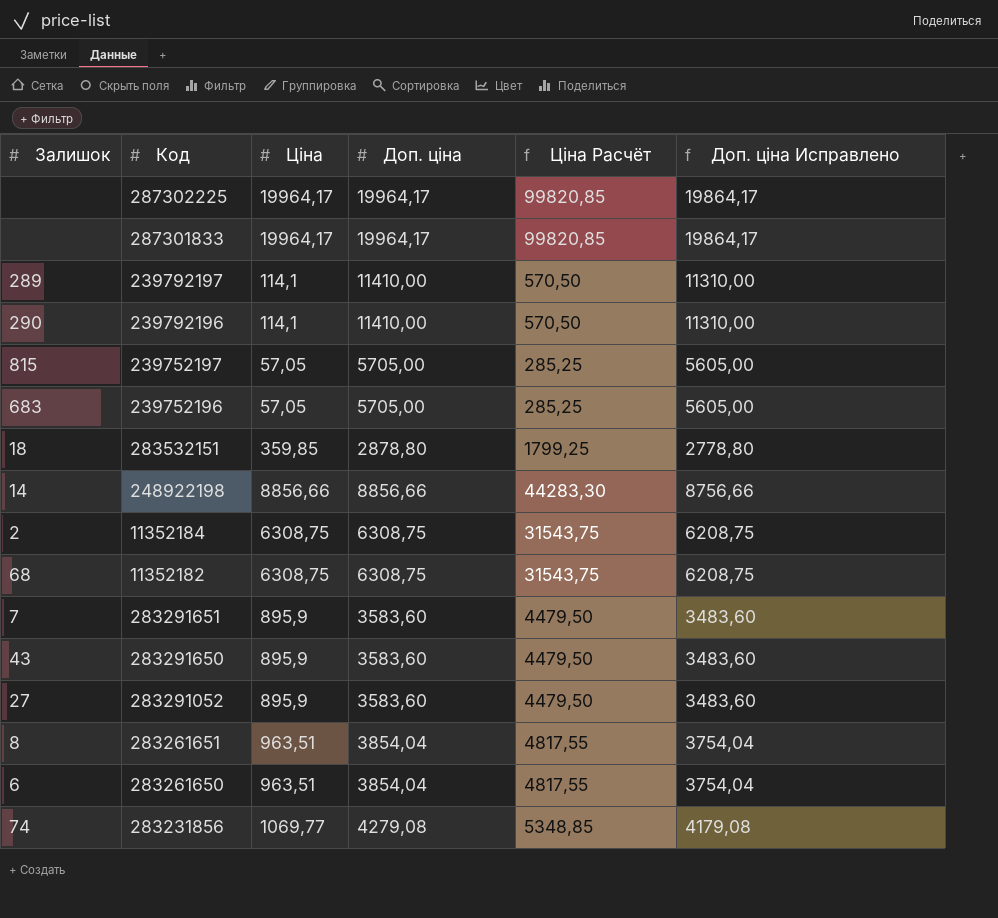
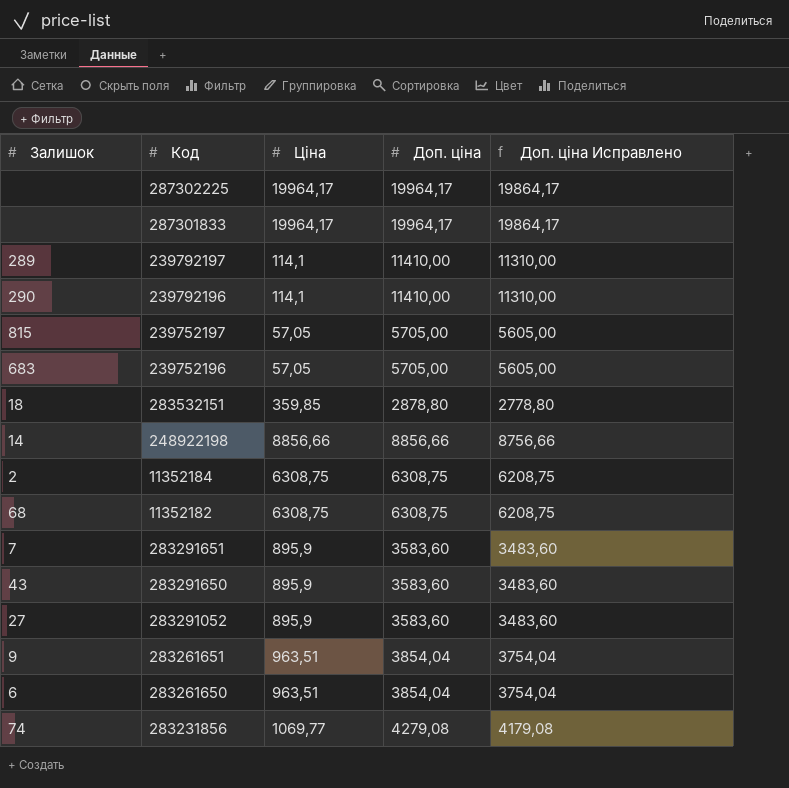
column Ціна Расчёт | formula: [Ціна] * 5 -> none
283261651 | Залишок: 8 -> 9

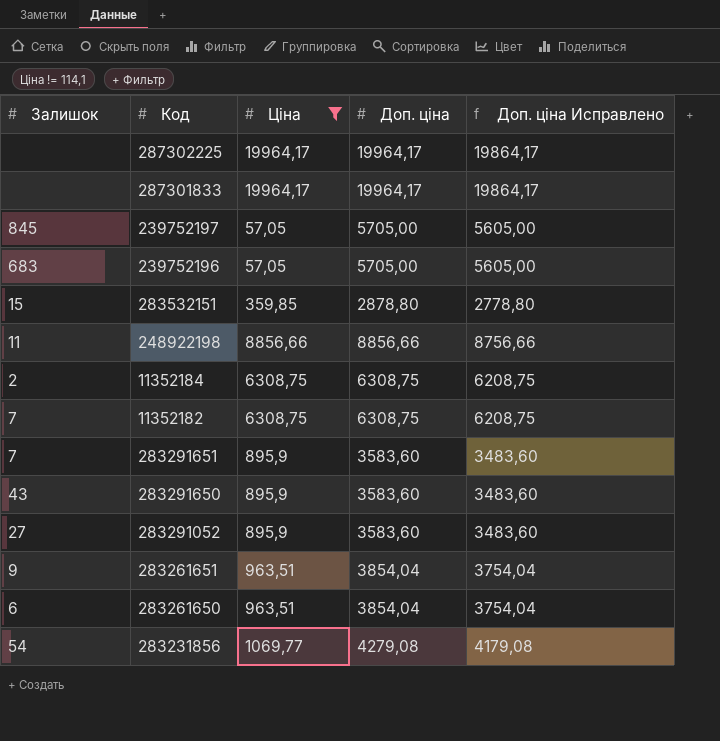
filter: none -> Ціна != 114,1
239752197 | Залишок: 815 -> 845
283532151 | Залишок: 18 -> 15
248922198 | Залишок: 14 -> 11
11352182 | Залишок: 68 -> 7
283231856 | Залишок: 74 -> 54

